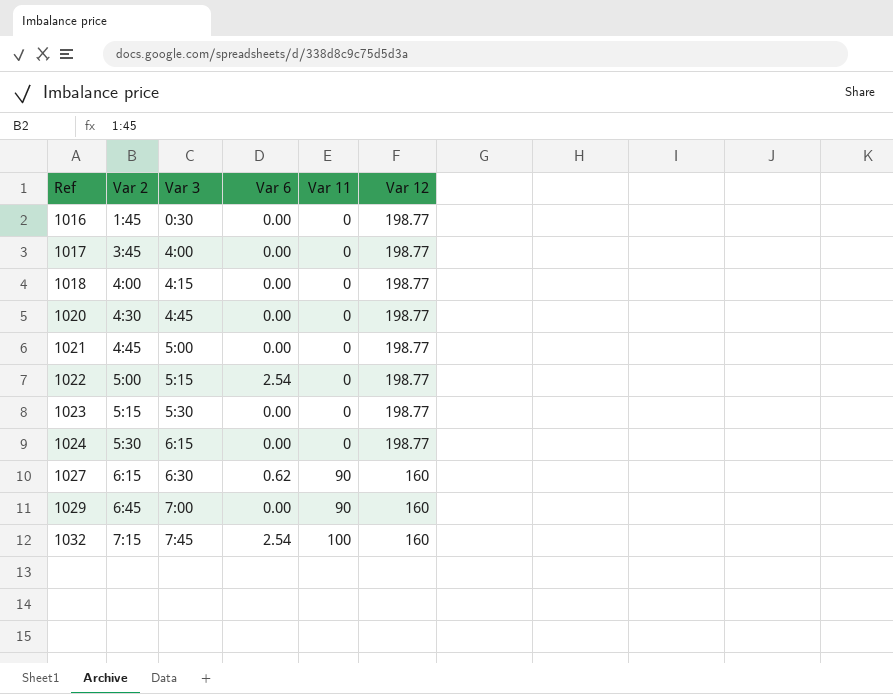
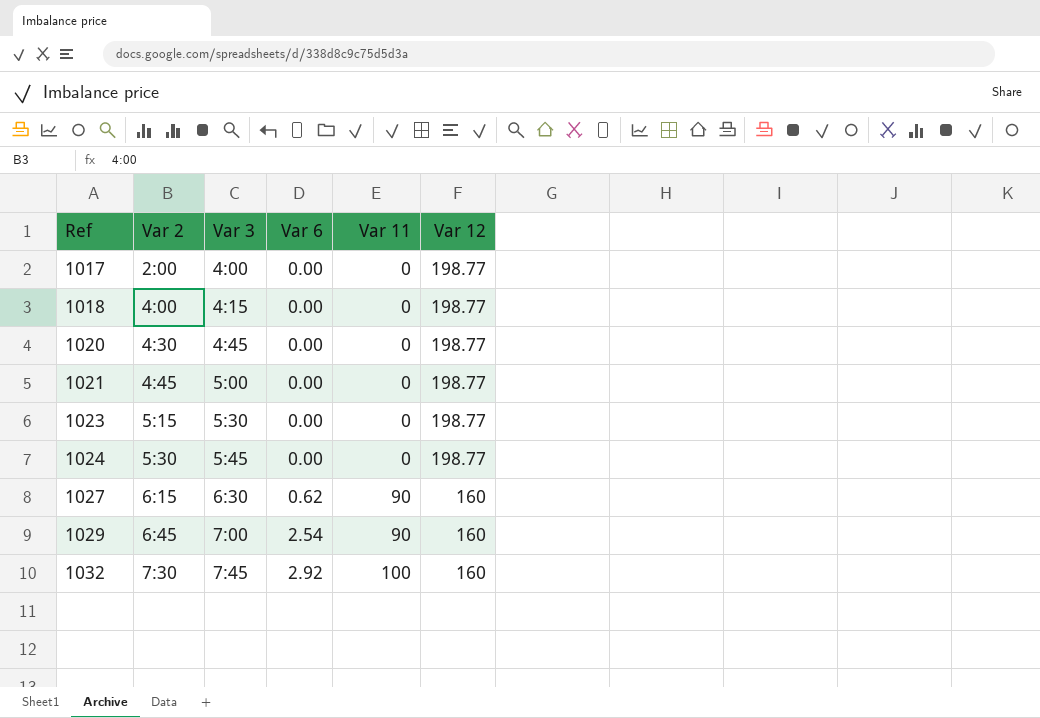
row 1016: 1:45 | 0:30 | 0.00 | 0 | 198.77 -> none
row 1022: 5:00 | 5:15 | 2.54 | 0 | 198.77 -> none
1017 | Var 2: 3:45 -> 2:00
1024 | Var 3: 6:15 -> 5:45
1029 | Var 6: 0.00 -> 2.54
1032 | Var 2: 7:15 -> 7:30
1032 | Var 6: 2.54 -> 2.92

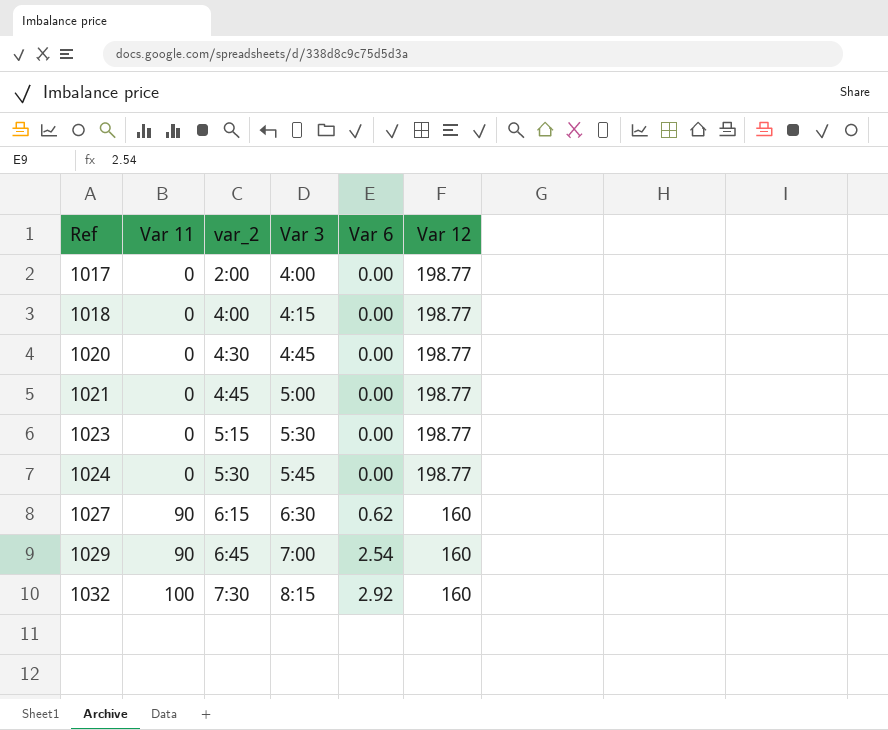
column Var 11 | position: 5 -> 2
column name: Var 2 -> var_2
1032 | Var 3: 7:45 -> 8:15

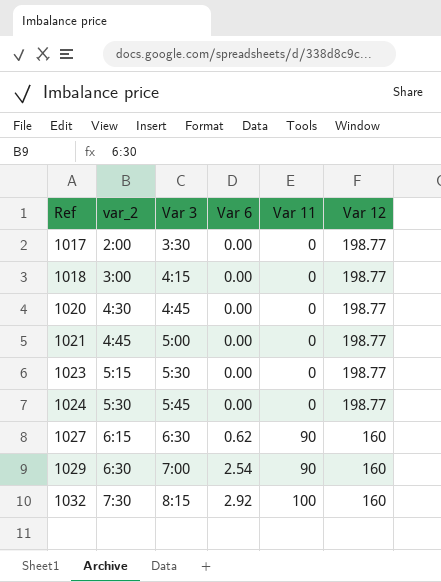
column Var 11 | position: 2 -> 5
1017 | Var 3: 4:00 -> 3:30
1018 | var_2: 4:00 -> 3:00
1029 | var_2: 6:45 -> 6:30

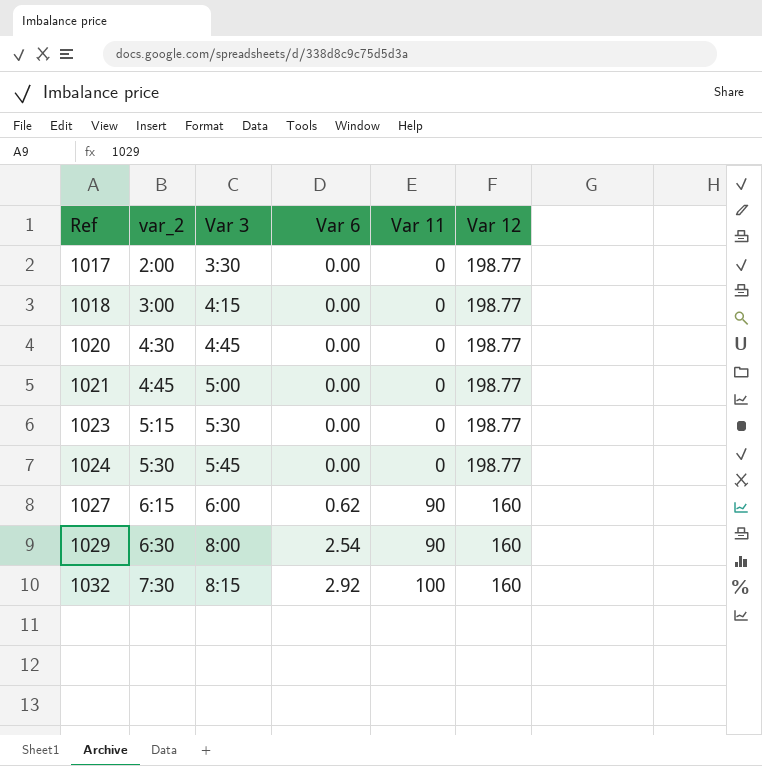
1027 | Var 3: 6:30 -> 6:00
1029 | Var 3: 7:00 -> 8:00

